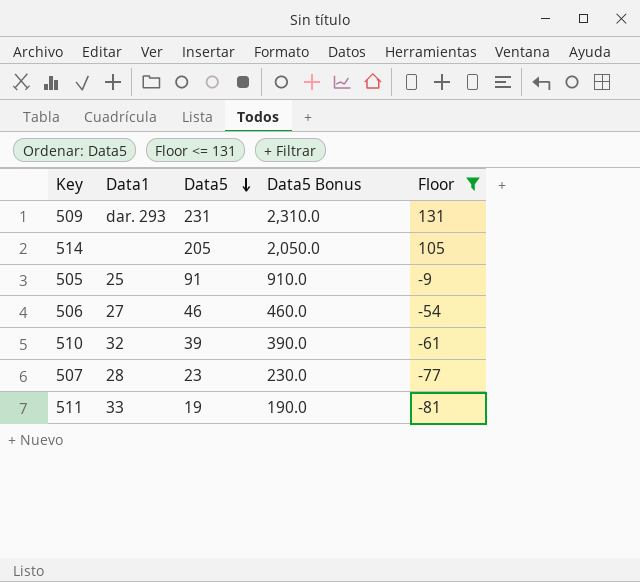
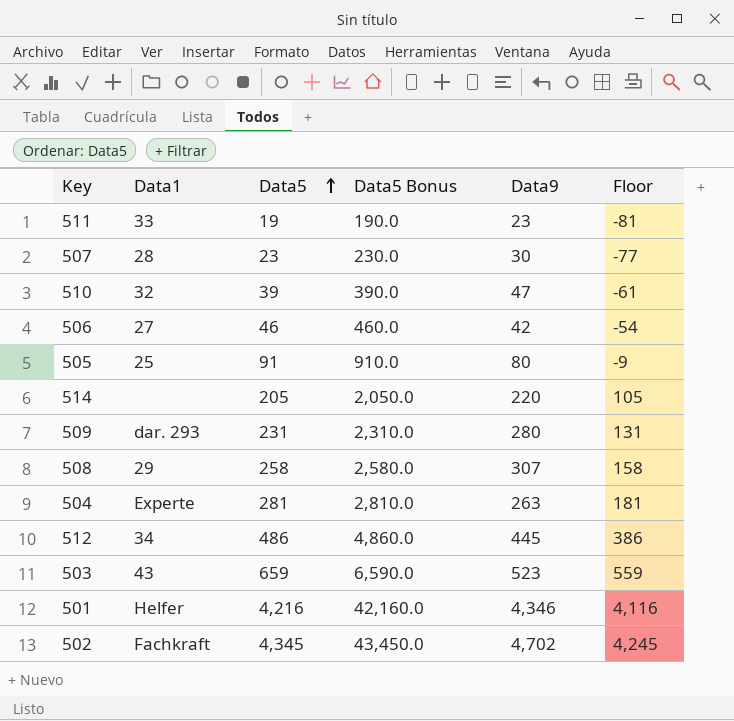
filter: Floor <= 131 -> none
row order: Data5 descending -> Data5 ascending
column Data9 | position: none -> 5

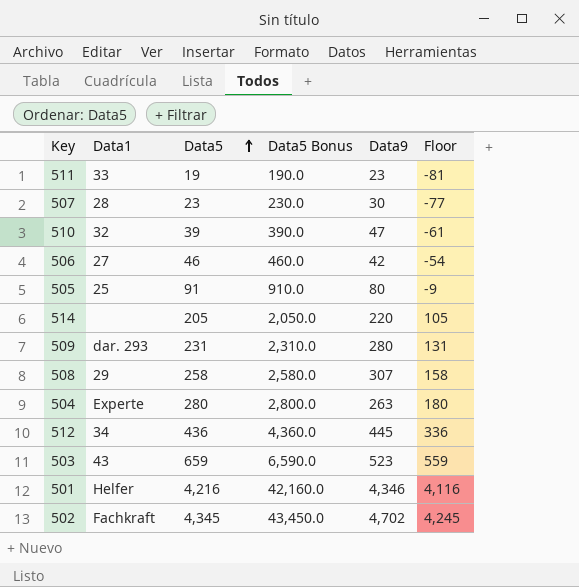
504 | Data5: 281 -> 280
504 | Data5 Bonus: 2,810.0 -> 2,800.0
504 | Floor: 181 -> 180
512 | Data5: 486 -> 436
512 | Data5 Bonus: 4,860.0 -> 4,360.0
512 | Floor: 386 -> 336

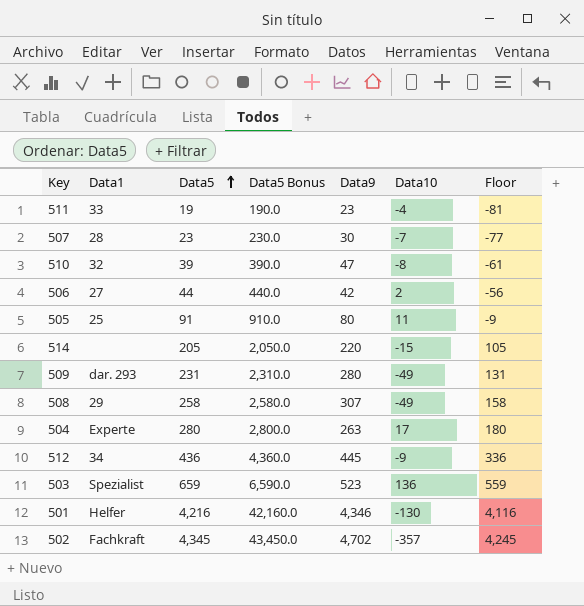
column Data10 | formula: none -> [Data5] - [Data9]
506 | Data5: 46 -> 44
506 | Data5 Bonus: 460.0 -> 440.0
506 | Floor: -54 -> -56
503 | Data1: 43 -> Spezialist

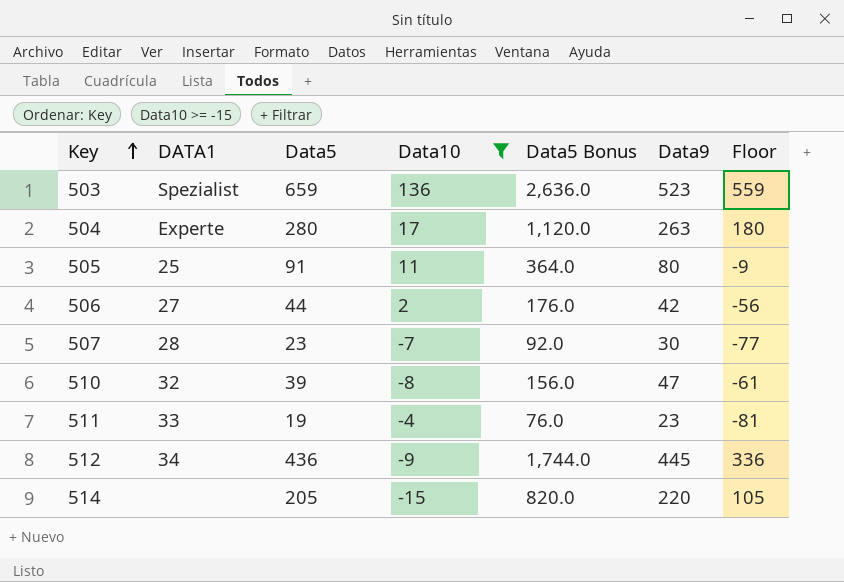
filter: none -> Data10 >= -15
row order: Data5 ascending -> Key ascending
column name: Data1 -> DATA1
column Data10 | position: 6 -> 4
column Data5 Bonus | formula: [Data5] * 10 -> [Data5] * 4

